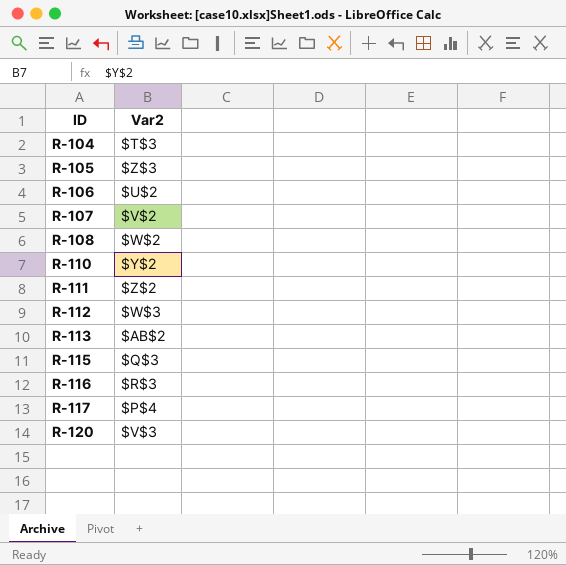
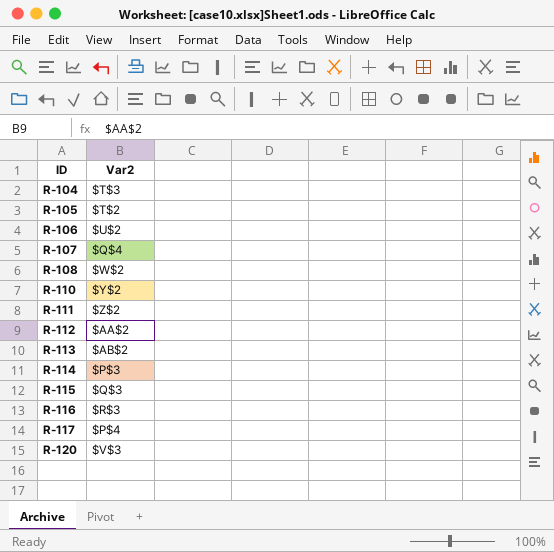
R-105 | Var2: $Z$3 -> $T$2
R-107 | Var2: $V$2 -> $Q$4
R-112 | Var2: $W$3 -> $AA$2
row R-114: none -> $P$3

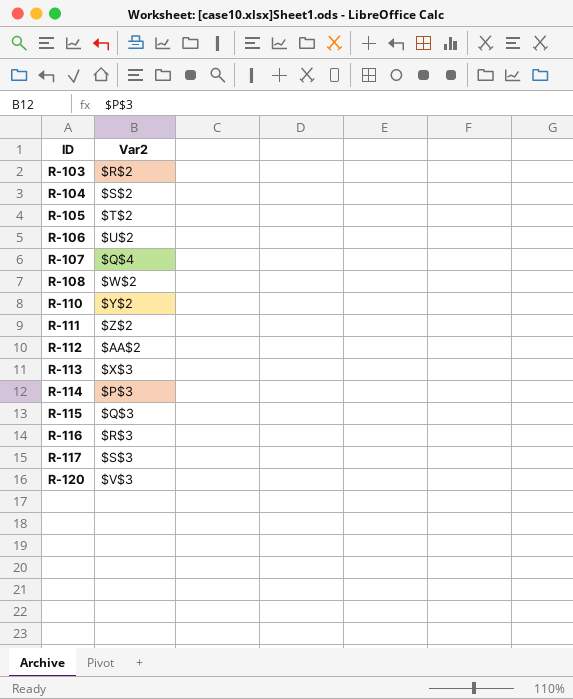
row R-103: none -> $R$2
R-104 | Var2: $T$3 -> $S$2
R-113 | Var2: $AB$2 -> $X$3
R-117 | Var2: $P$4 -> $S$3

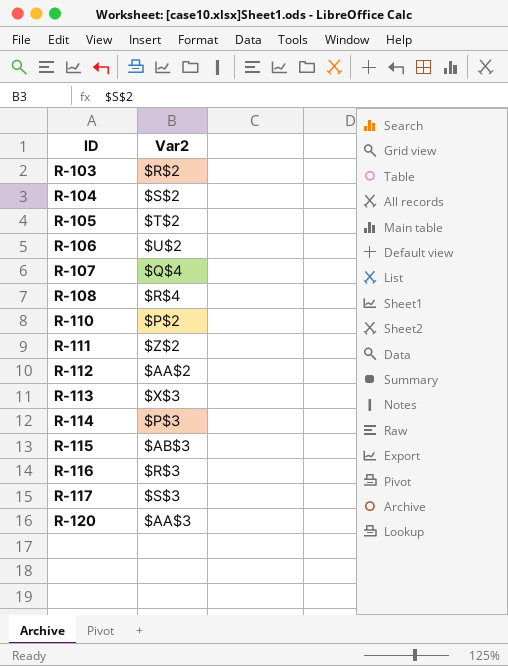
R-108 | Var2: $W$2 -> $R$4
R-110 | Var2: $Y$2 -> $P$2
R-115 | Var2: $Q$3 -> $AB$3
R-120 | Var2: $V$3 -> $AA$3

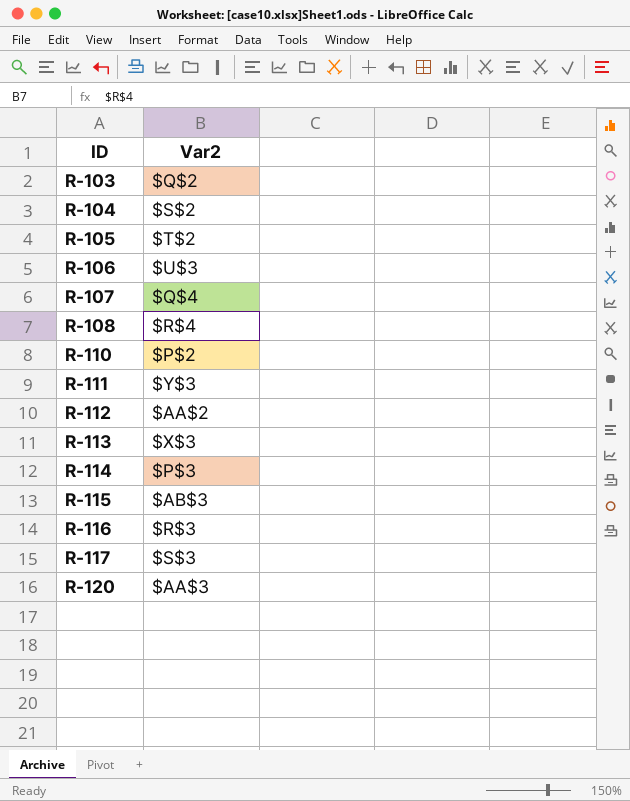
R-103 | Var2: $R$2 -> $Q$2
R-106 | Var2: $U$2 -> $U$3
R-111 | Var2: $Z$2 -> $Y$3

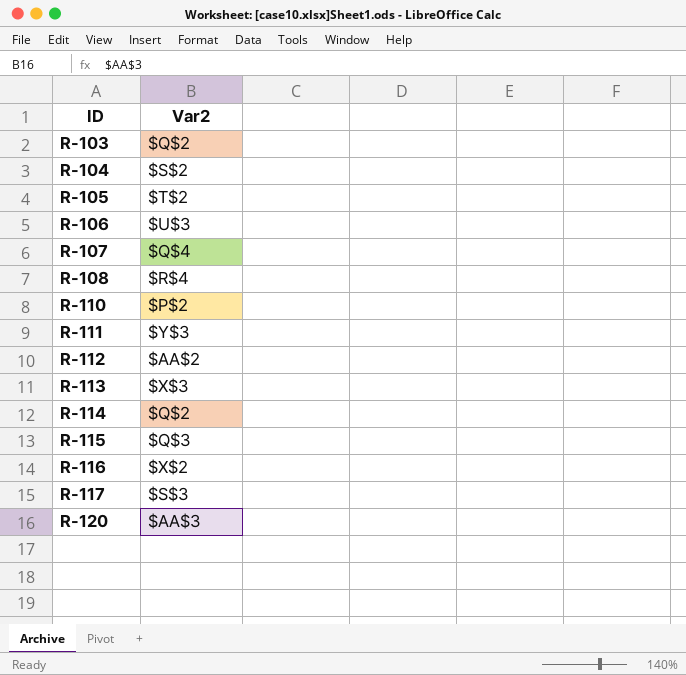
R-114 | Var2: $P$3 -> $Q$2
R-115 | Var2: $AB$3 -> $Q$3
R-116 | Var2: $R$3 -> $X$2

